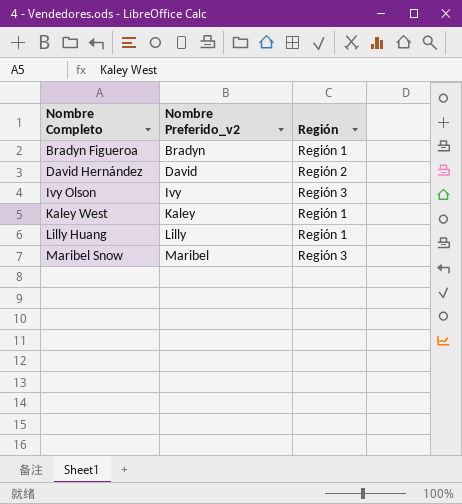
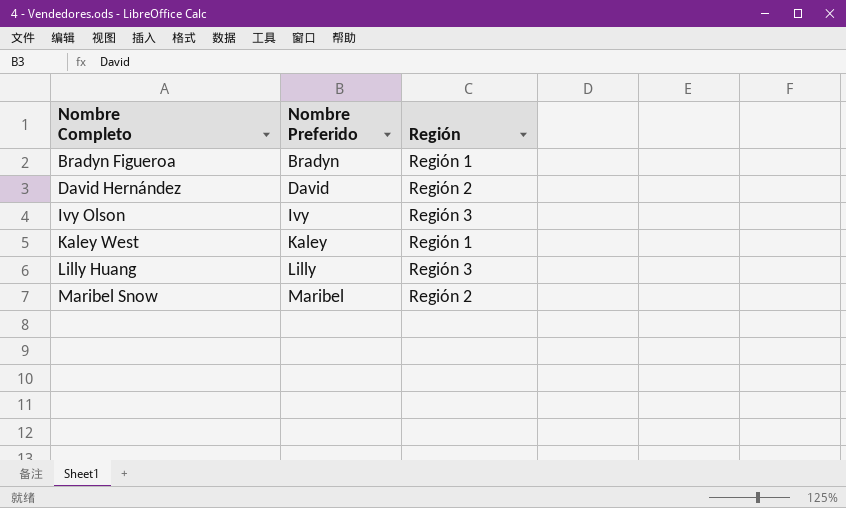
column name: Nombre Preferido_v2 -> Nombre Preferido
Lilly Huang | Región: Región 1 -> Región 3
Maribel Snow | Región: Región 3 -> Región 2

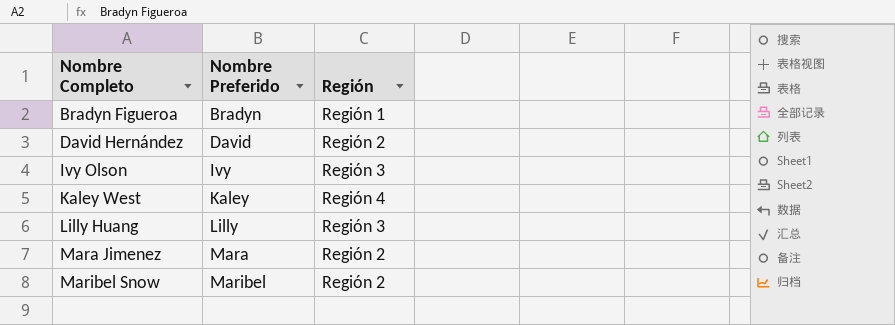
Kaley West | Región: Región 1 -> Región 4
row Mara Jimenez: none -> Mara | Región 2

